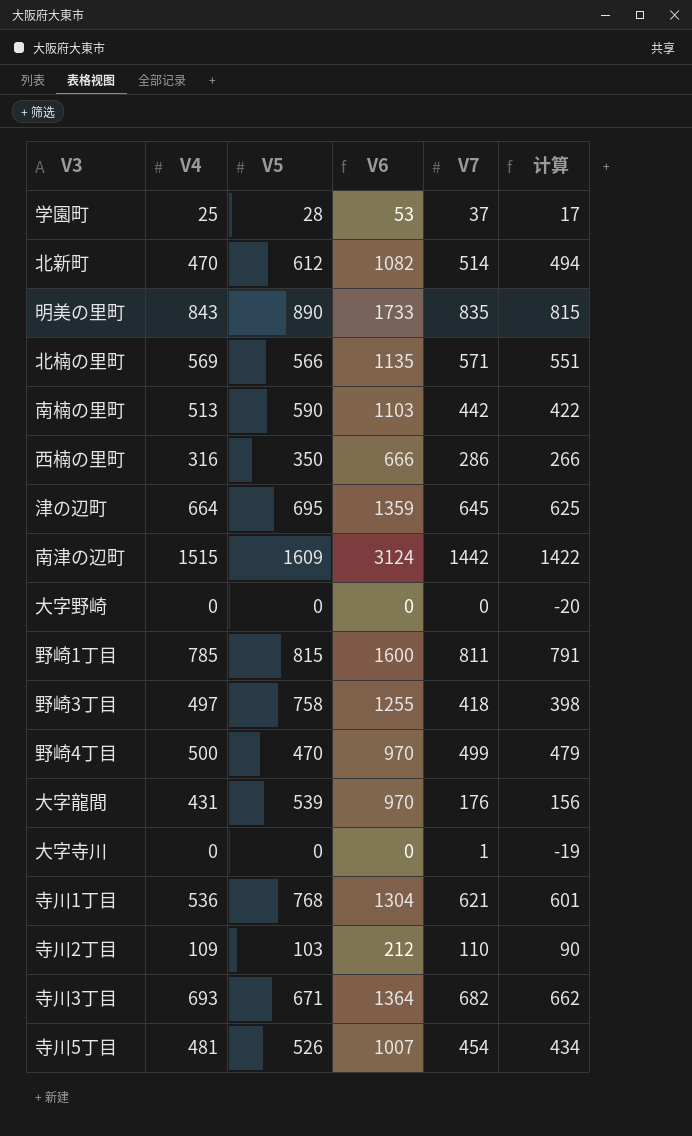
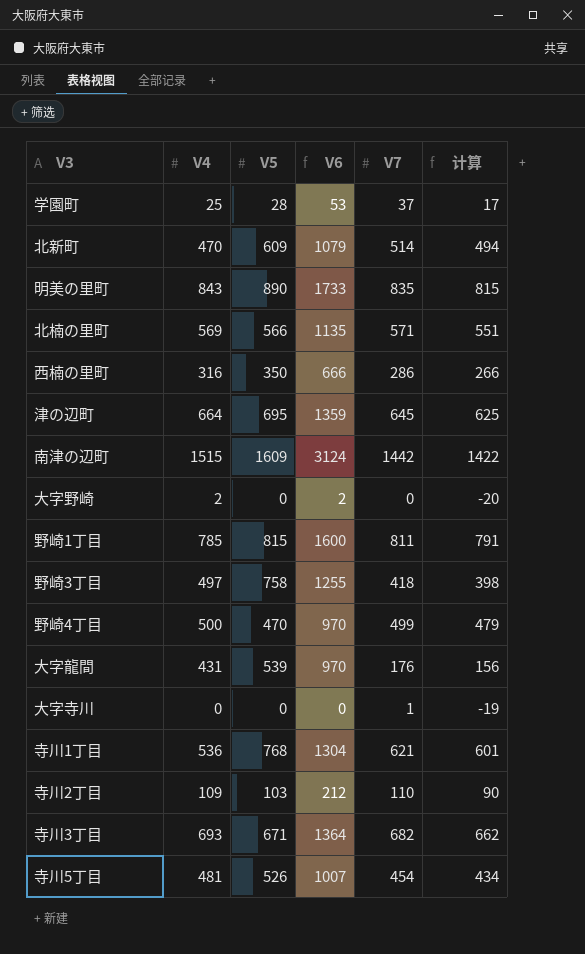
row 南楠の里町: 513 | 590 | 1103 | 442 | 422 -> none
北新町 | V5: 612 -> 609
北新町 | V6: 1082 -> 1079
大字野崎 | V4: 0 -> 2
大字野崎 | V6: 0 -> 2

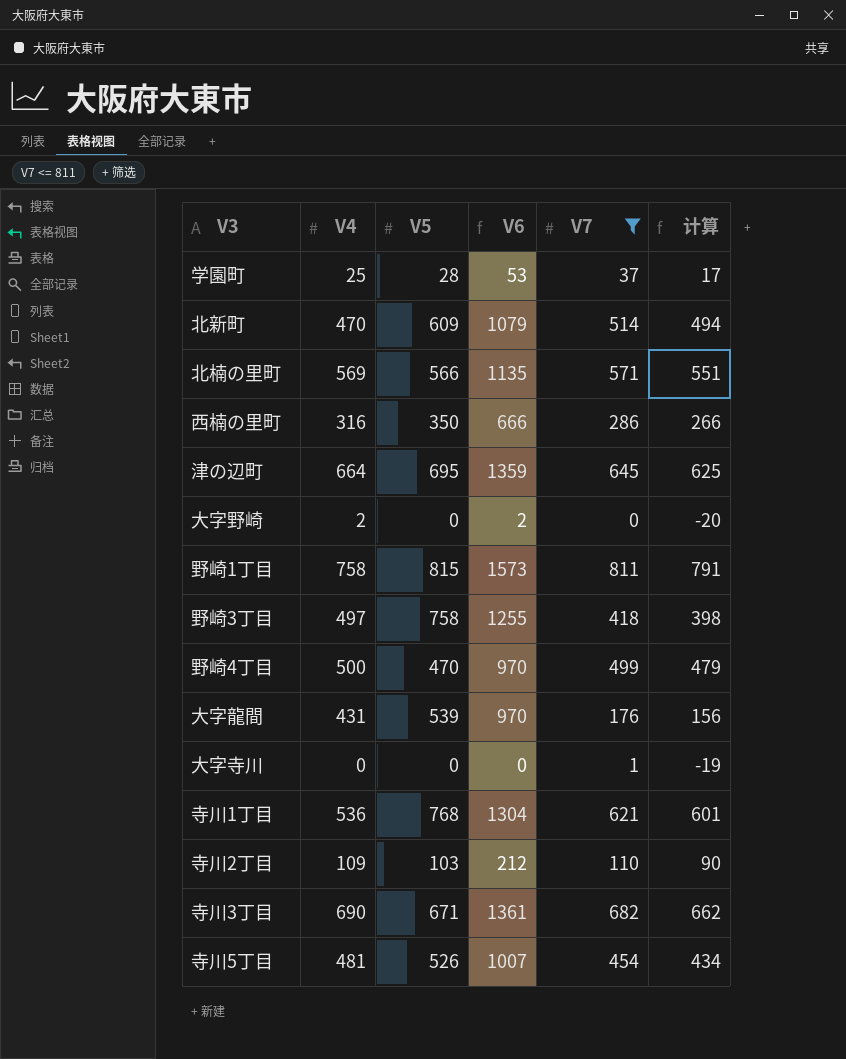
filter: none -> V7 <= 811
野崎1丁目 | V4: 785 -> 758
野崎1丁目 | V6: 1600 -> 1573
寺川3丁目 | V4: 693 -> 690
寺川3丁目 | V6: 1364 -> 1361

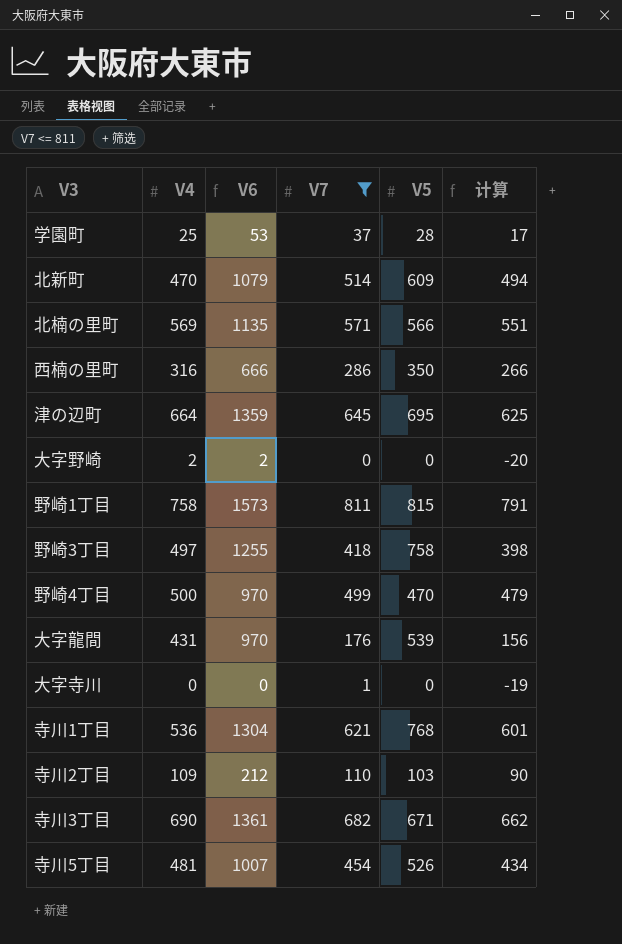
column V5 | position: 3 -> 5

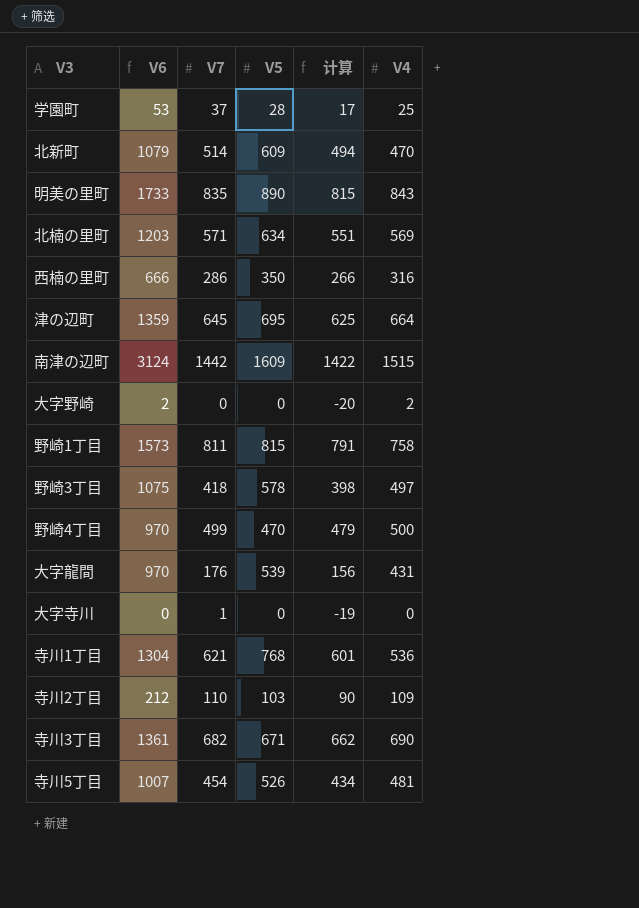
filter: V7 <= 811 -> none
column V4 | position: 2 -> 6
北楠の里町 | V6: 1135 -> 1203
北楠の里町 | V5: 566 -> 634
野崎3丁目 | V6: 1255 -> 1075
野崎3丁目 | V5: 758 -> 578

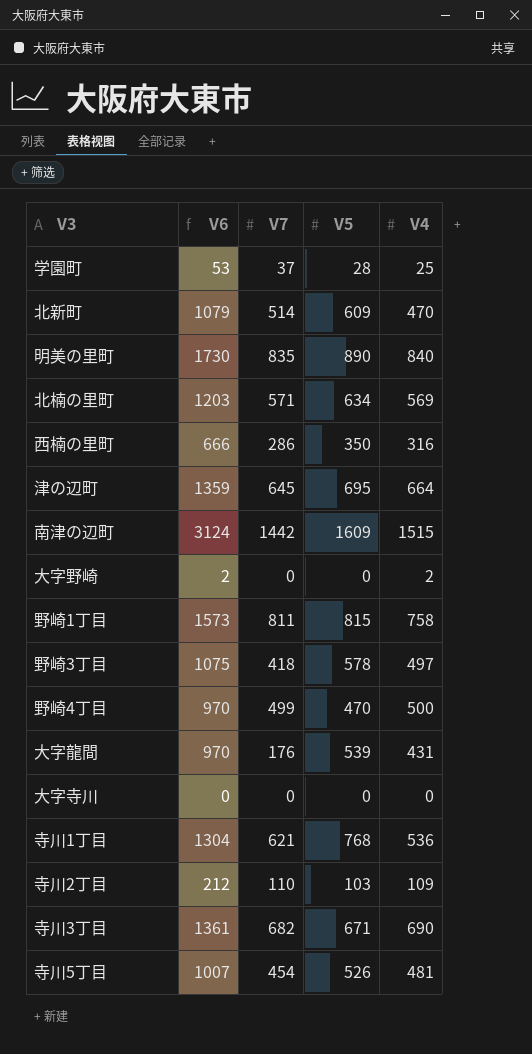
column 计算 | formula: [V7] - 20 -> none
明美の里町 | V6: 1733 -> 1730
明美の里町 | V4: 843 -> 840
大字寺川 | V7: 1 -> 0

